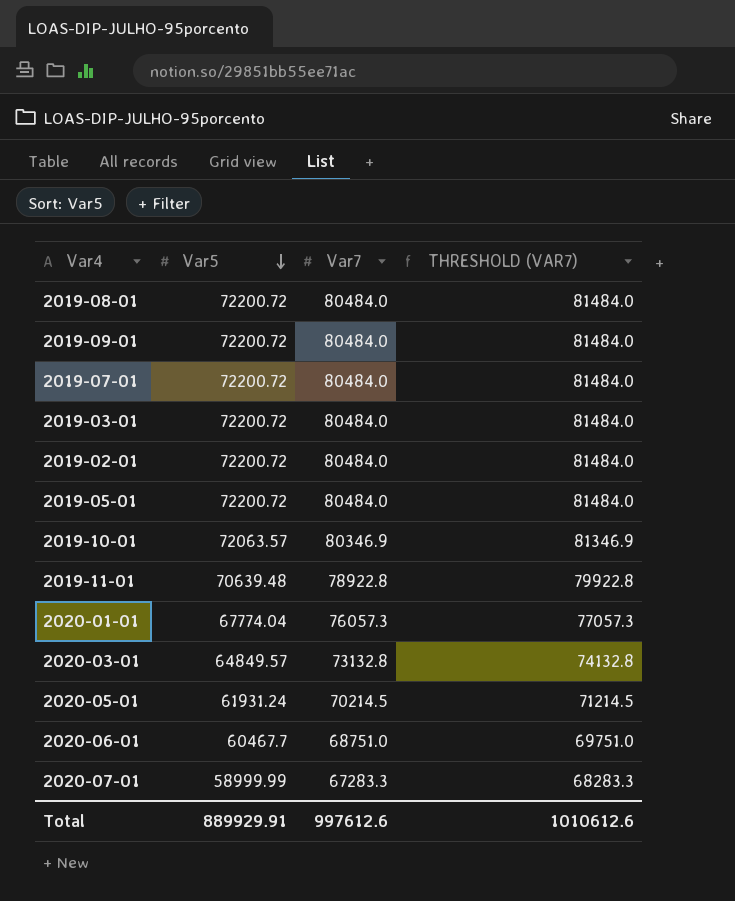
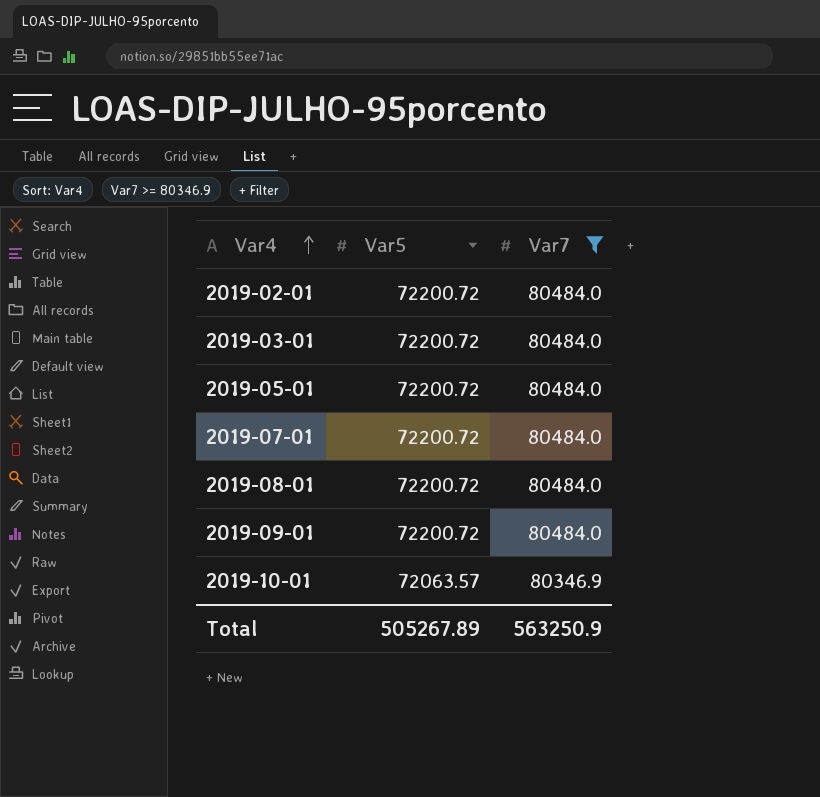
filter: none -> Var7 >= 80346.9
row order: Var5 descending -> Var4 ascending
column THRESHOLD (VAR7) | formula: [Var7] + 1000 -> none
Total | Var5: 889929.91 -> 505267.89
Total | Var7: 997612.6 -> 563250.9

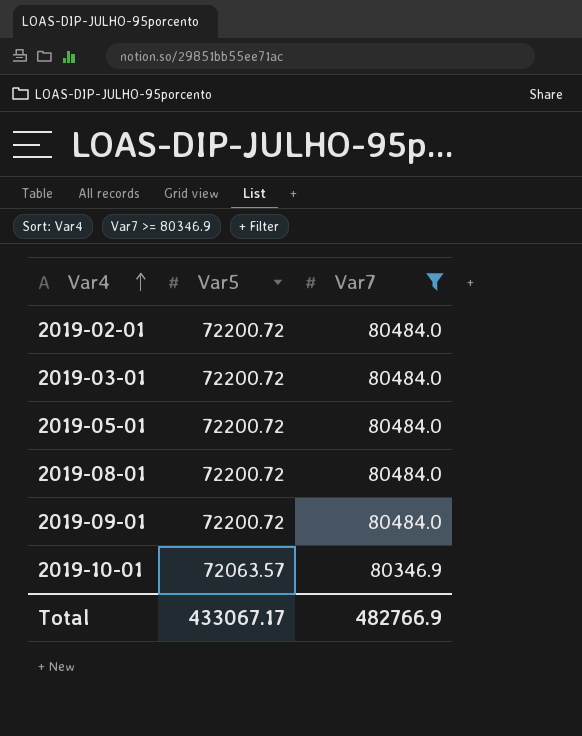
row 2019-07-01: 72200.72 | 80484.0 -> none
Total | Var5: 505267.89 -> 433067.17
Total | Var7: 563250.9 -> 482766.9

